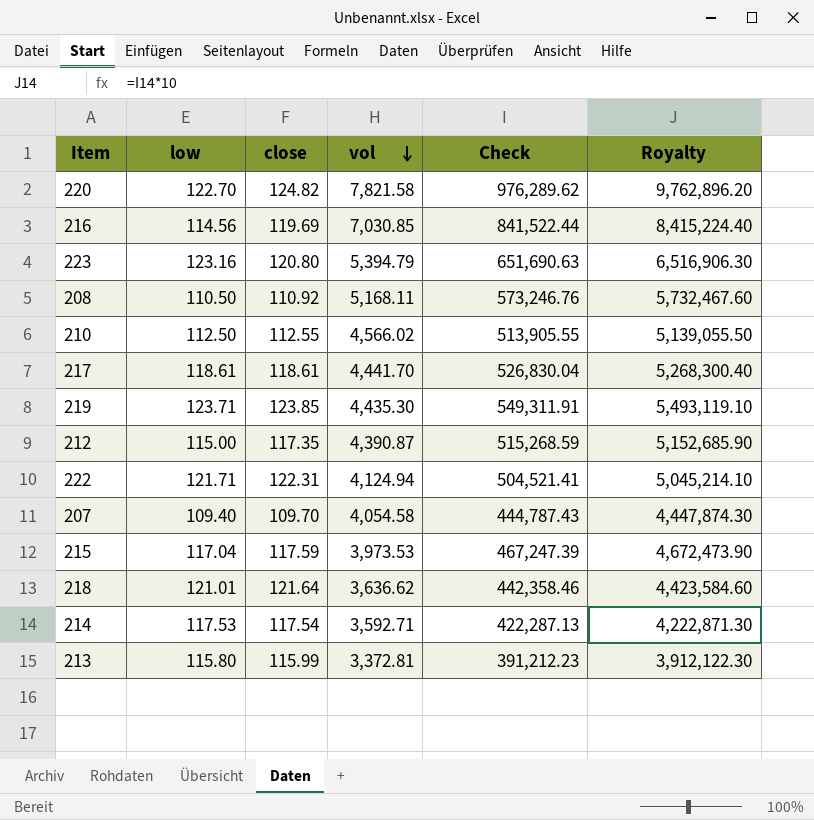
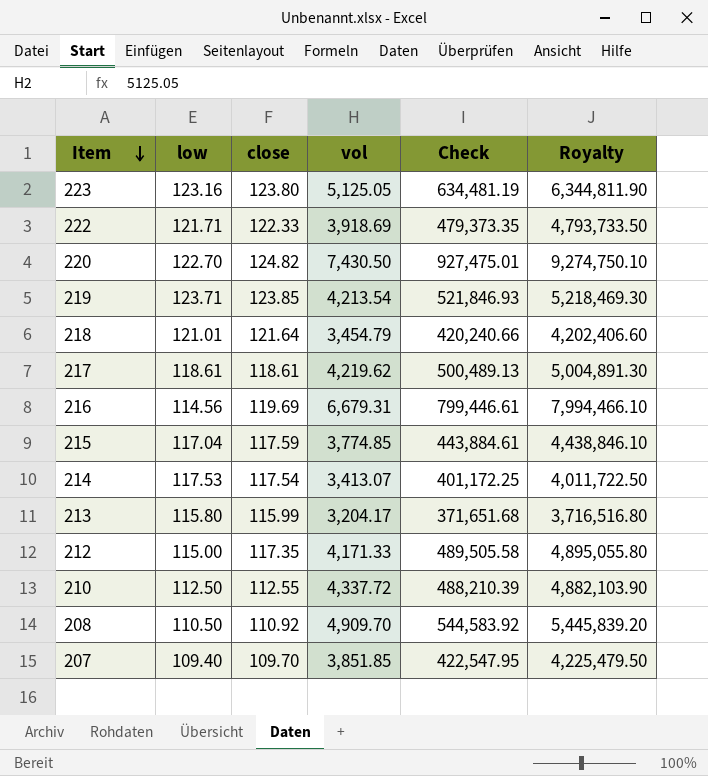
row order: vol descending -> Item descending
223 | close: 120.80 -> 123.80
223 | vol: 5,394.79 -> 5,125.05
223 | Check: 651,690.63 -> 634,481.19
223 | Royalty: 6,516,906.30 -> 6,344,811.90
222 | close: 122.31 -> 122.33
222 | vol: 4,124.94 -> 3,918.69
222 | Check: 504,521.41 -> 479,373.35
222 | Royalty: 5,045,214.10 -> 4,793,733.50
220 | vol: 7,821.58 -> 7,430.50
220 | Check: 976,289.62 -> 927,475.01
220 | Royalty: 9,762,896.20 -> 9,274,750.10
219 | vol: 4,435.30 -> 4,213.54
219 | Check: 549,311.91 -> 521,846.93
219 | Royalty: 5,493,119.10 -> 5,218,469.30
218 | vol: 3,636.62 -> 3,454.79
218 | Check: 442,358.46 -> 420,240.66
218 | Royalty: 4,423,584.60 -> 4,202,406.60
217 | vol: 4,441.70 -> 4,219.62
217 | Check: 526,830.04 -> 500,489.13
217 | Royalty: 5,268,300.40 -> 5,004,891.30
216 | vol: 7,030.85 -> 6,679.31
216 | Check: 841,522.44 -> 799,446.61
216 | Royalty: 8,415,224.40 -> 7,994,466.10
215 | vol: 3,973.53 -> 3,774.85
215 | Check: 467,247.39 -> 443,884.61
215 | Royalty: 4,672,473.90 -> 4,438,846.10
214 | vol: 3,592.71 -> 3,413.07
214 | Check: 422,287.13 -> 401,172.25
214 | Royalty: 4,222,871.30 -> 4,011,722.50
213 | vol: 3,372.81 -> 3,204.17
213 | Check: 391,212.23 -> 371,651.68
213 | Royalty: 3,912,122.30 -> 3,716,516.80
212 | vol: 4,390.87 -> 4,171.33
212 | Check: 515,268.59 -> 489,505.58
212 | Royalty: 5,152,685.90 -> 4,895,055.80
210 | vol: 4,566.02 -> 4,337.72
210 | Check: 513,905.55 -> 488,210.39
210 | Royalty: 5,139,055.50 -> 4,882,103.90
208 | vol: 5,168.11 -> 4,909.70
208 | Check: 573,246.76 -> 544,583.92
208 | Royalty: 5,732,467.60 -> 5,445,839.20
207 | vol: 4,054.58 -> 3,851.85
207 | Check: 444,787.43 -> 422,547.95
207 | Royalty: 4,447,874.30 -> 4,225,479.50

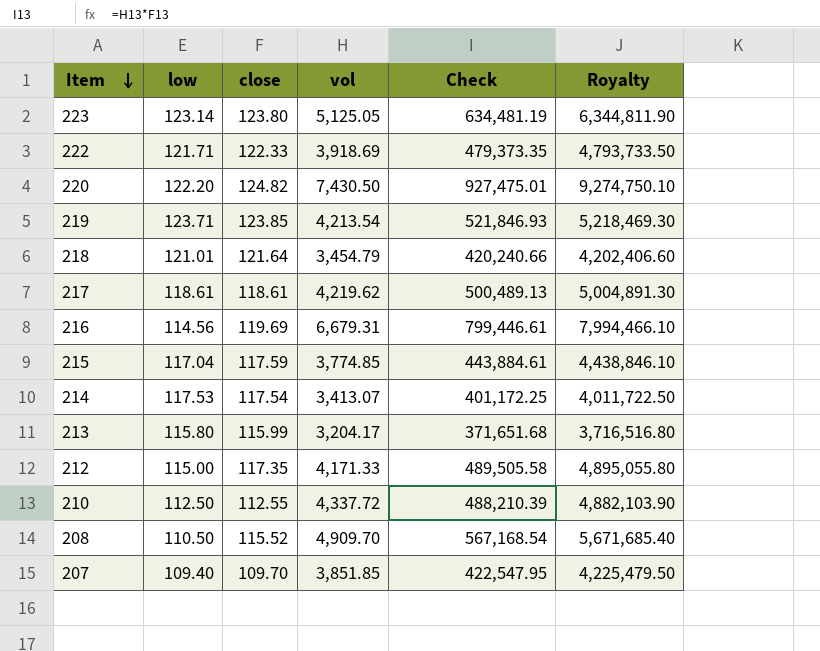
223 | low: 123.16 -> 123.14
220 | low: 122.70 -> 122.20
208 | close: 110.92 -> 115.52
208 | Check: 544,583.92 -> 567,168.54
208 | Royalty: 5,445,839.20 -> 5,671,685.40

